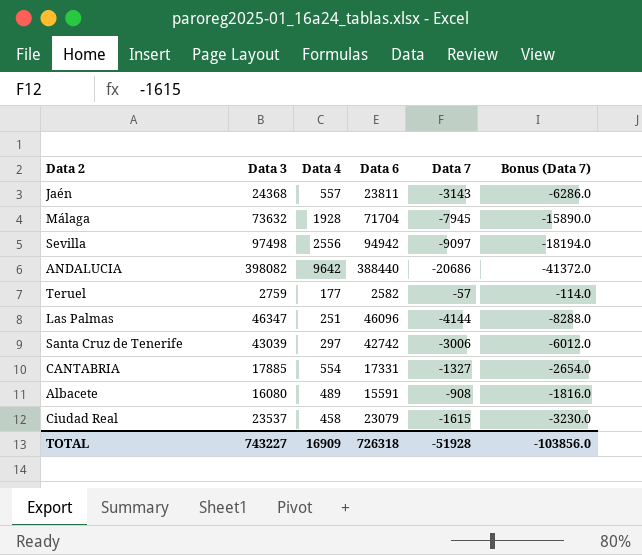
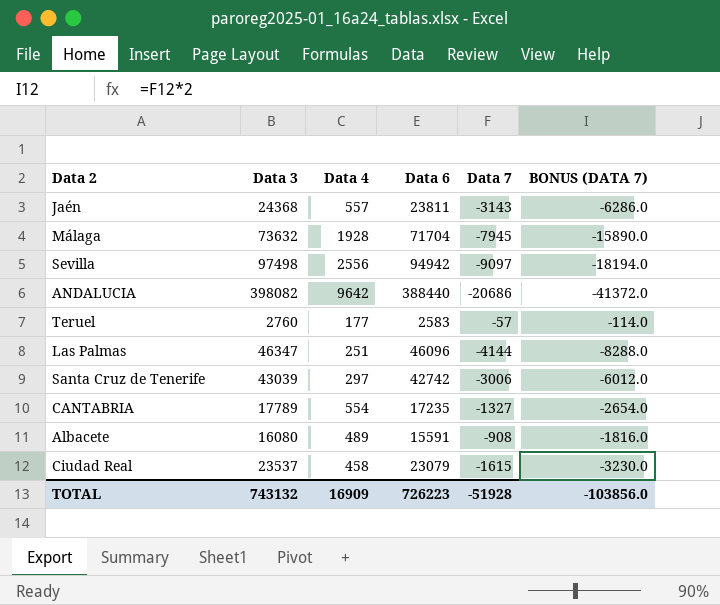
column name: Bonus (Data 7) -> BONUS (DATA 7)
Teruel | Data 3: 2759 -> 2760
Teruel | Data 6: 2582 -> 2583
CANTABRIA | Data 3: 17885 -> 17789
CANTABRIA | Data 6: 17331 -> 17235
TOTAL | Data 3: 743227 -> 743132
TOTAL | Data 6: 726318 -> 726223

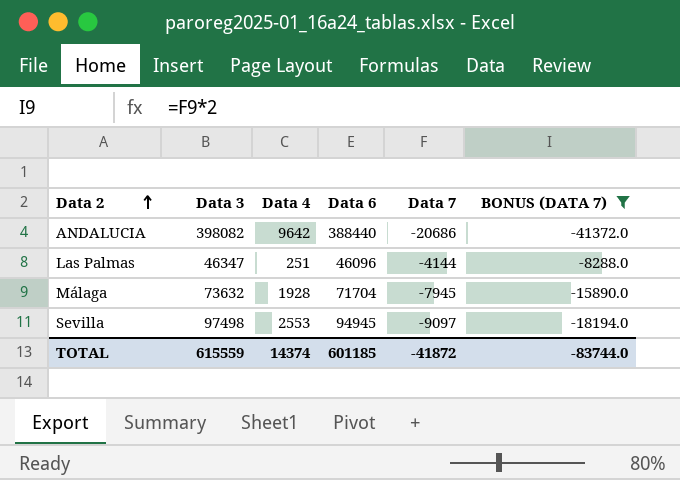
filter: none -> BONUS (DATA 7) <= -8288.0
row order: none -> Data 2 ascending
Sevilla | Data 4: 2556 -> 2553
Sevilla | Data 6: 94942 -> 94945
TOTAL | Data 3: 743132 -> 615559
TOTAL | Data 4: 16909 -> 14374
TOTAL | Data 6: 726223 -> 601185
TOTAL | Data 7: -51928 -> -41872
TOTAL | BONUS (DATA 7): -103856.0 -> -83744.0

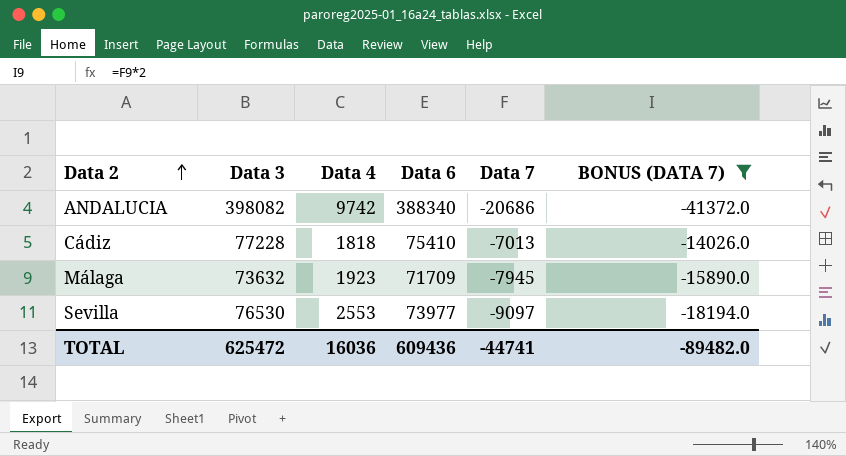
row Las Palmas: 46347 | 251 | 46096 | -4144 | -8288.0 -> none
ANDALUCIA | Data 4: 9642 -> 9742
ANDALUCIA | Data 6: 388440 -> 388340
row Cádiz: none -> 77228 | 1818 | 75410 | -7013 | -14026.0
Málaga | Data 4: 1928 -> 1923
Málaga | Data 6: 71704 -> 71709
Sevilla | Data 3: 97498 -> 76530
Sevilla | Data 6: 94945 -> 73977
TOTAL | Data 3: 615559 -> 625472
TOTAL | Data 4: 14374 -> 16036
TOTAL | Data 6: 601185 -> 609436
TOTAL | Data 7: -41872 -> -44741
TOTAL | BONUS (DATA 7): -83744.0 -> -89482.0

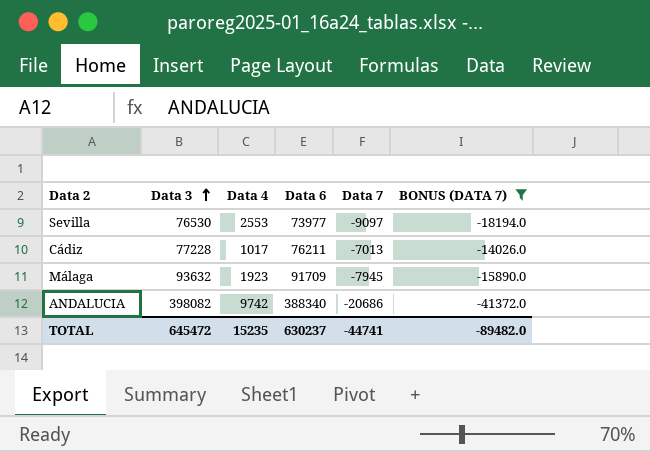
row order: Data 2 ascending -> Data 3 ascending
Cádiz | Data 4: 1818 -> 1017
Cádiz | Data 6: 75410 -> 76211
Málaga | Data 3: 73632 -> 93632
Málaga | Data 6: 71709 -> 91709
TOTAL | Data 3: 625472 -> 645472
TOTAL | Data 4: 16036 -> 15235
TOTAL | Data 6: 609436 -> 630237

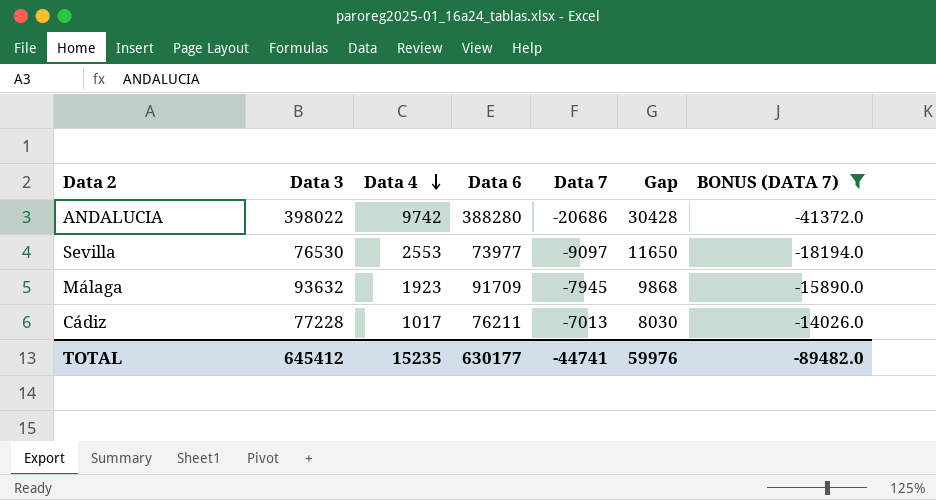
row order: Data 3 ascending -> Data 4 descending
column Gap | formula: none -> [Data 4] - [Data 7]
ANDALUCIA | Data 3: 398082 -> 398022
ANDALUCIA | Data 6: 388340 -> 388280
TOTAL | Data 3: 645472 -> 645412
TOTAL | Data 6: 630237 -> 630177

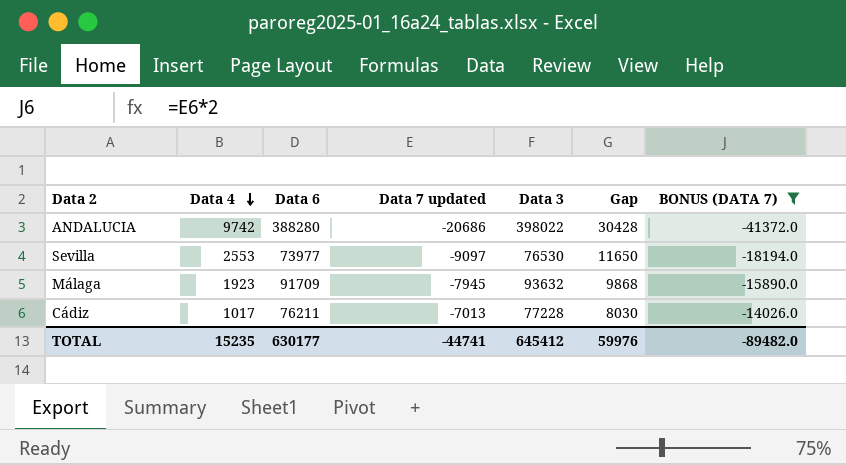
column name: Data 7 -> Data 7 updated
column Data 3 | position: 2 -> 5

